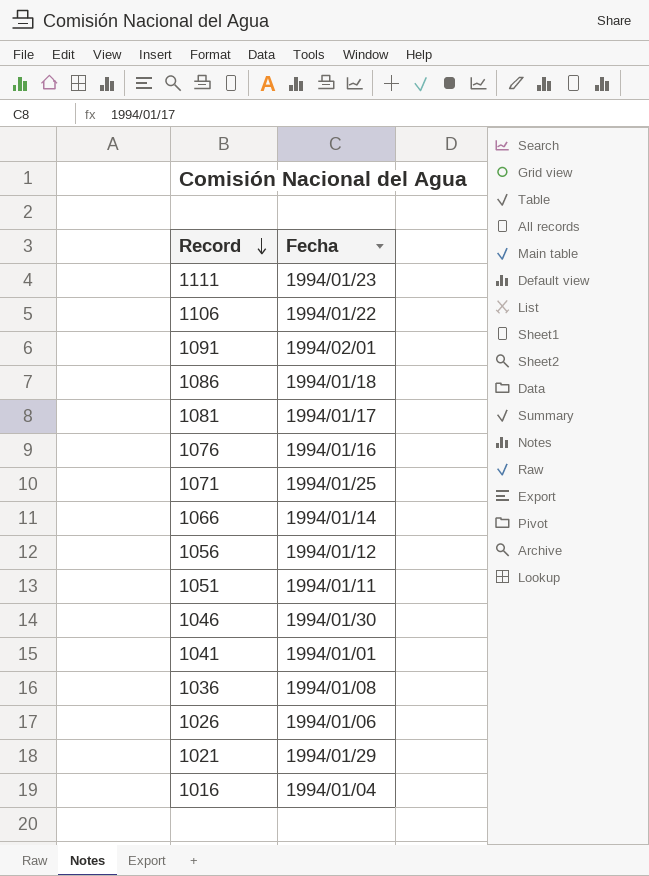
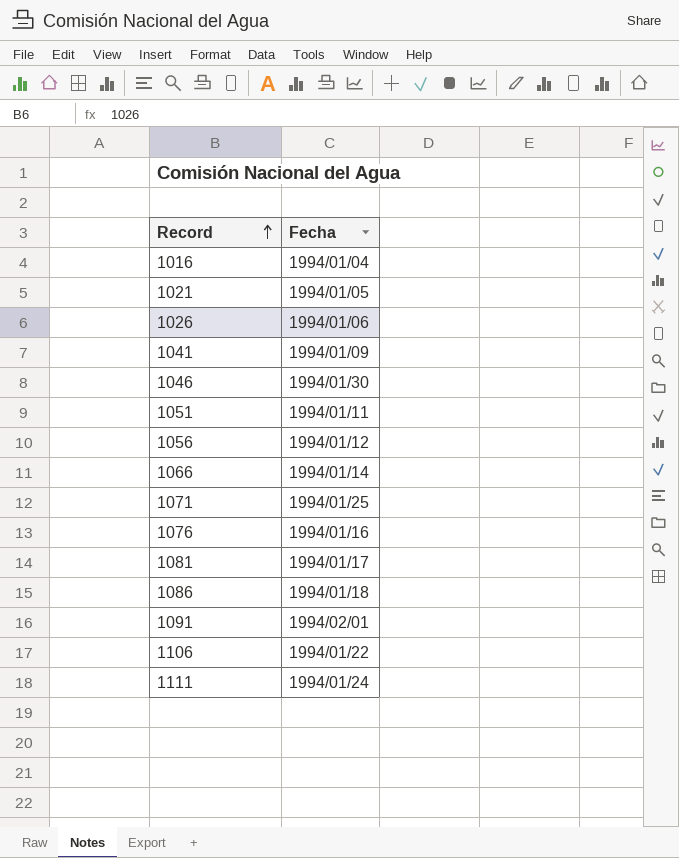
row order: Record descending -> Record ascending
row 1036: 1994/01/08 -> none
1021 | Fecha: 1994/01/29 -> 1994/01/05
1041 | Fecha: 1994/01/01 -> 1994/01/09
1111 | Fecha: 1994/01/23 -> 1994/01/24

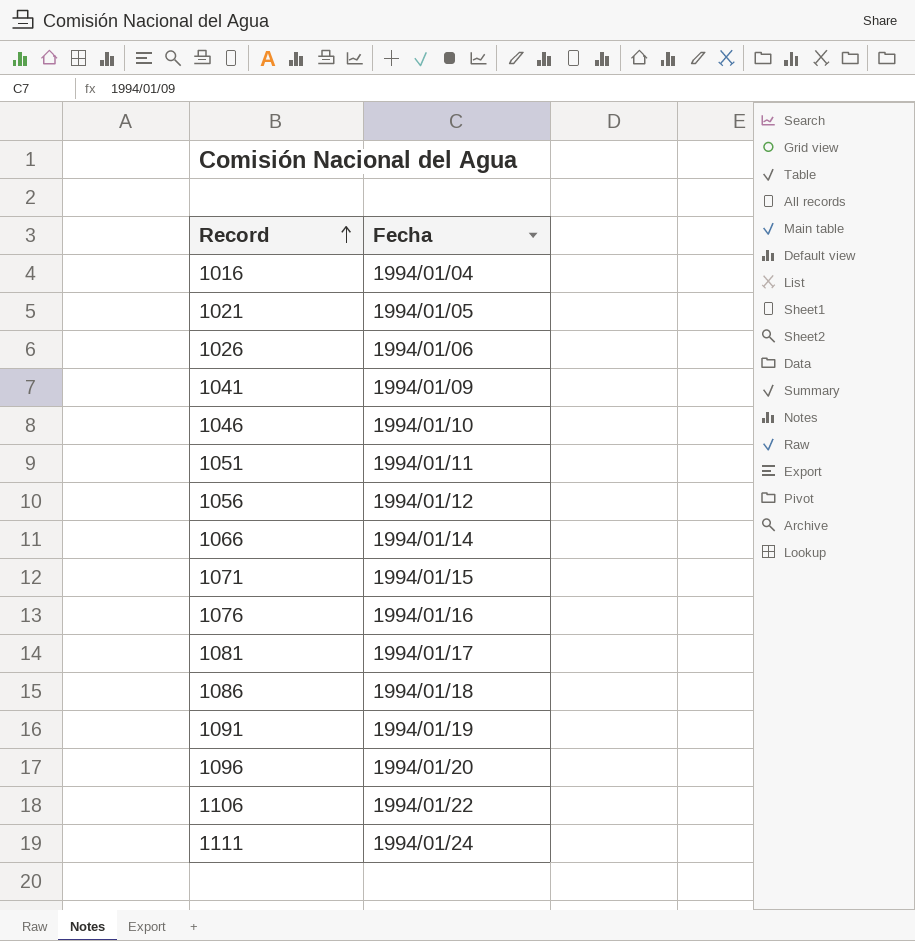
1046 | Fecha: 1994/01/30 -> 1994/01/10
1071 | Fecha: 1994/01/25 -> 1994/01/15
1091 | Fecha: 1994/02/01 -> 1994/01/19
row 1096: none -> 1994/01/20

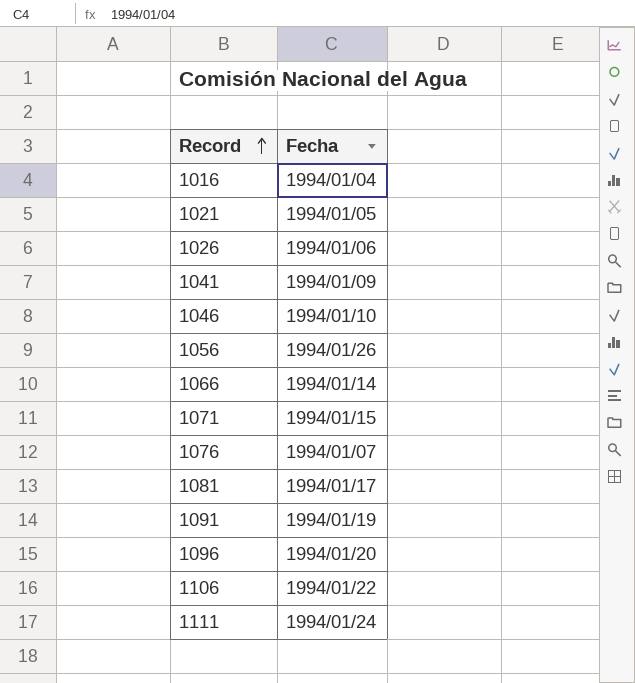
row 1051: 1994/01/11 -> none
row 1086: 1994/01/18 -> none
1056 | Fecha: 1994/01/12 -> 1994/01/26
1076 | Fecha: 1994/01/16 -> 1994/01/07

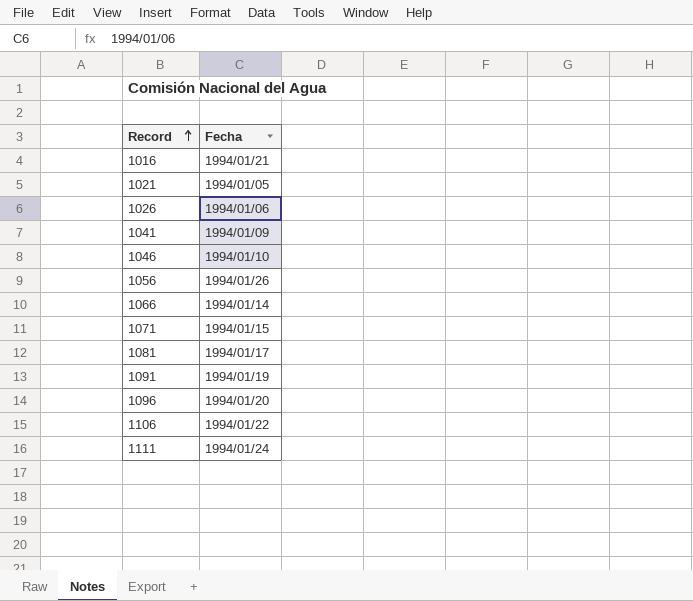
row 1076: 1994/01/07 -> none
1016 | Fecha: 1994/01/04 -> 1994/01/21

